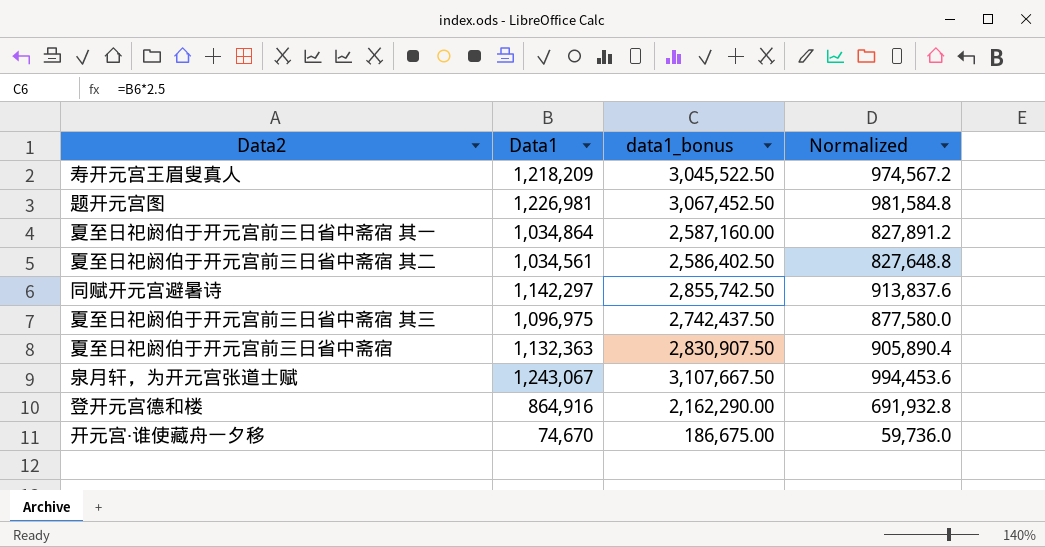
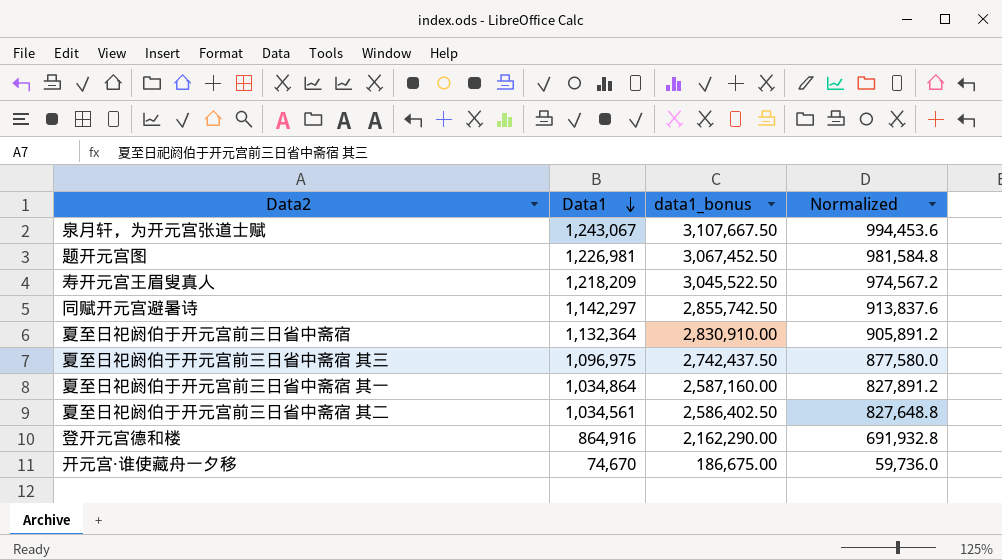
row order: none -> Data1 descending
夏至日祀阏伯于开元宫前三日省中斋宿 | Data1: 1,132,363 -> 1,132,364
夏至日祀阏伯于开元宫前三日省中斋宿 | data1_bonus: 2,830,907.50 -> 2,830,910.00
夏至日祀阏伯于开元宫前三日省中斋宿 | Normalized: 905,890.4 -> 905,891.2

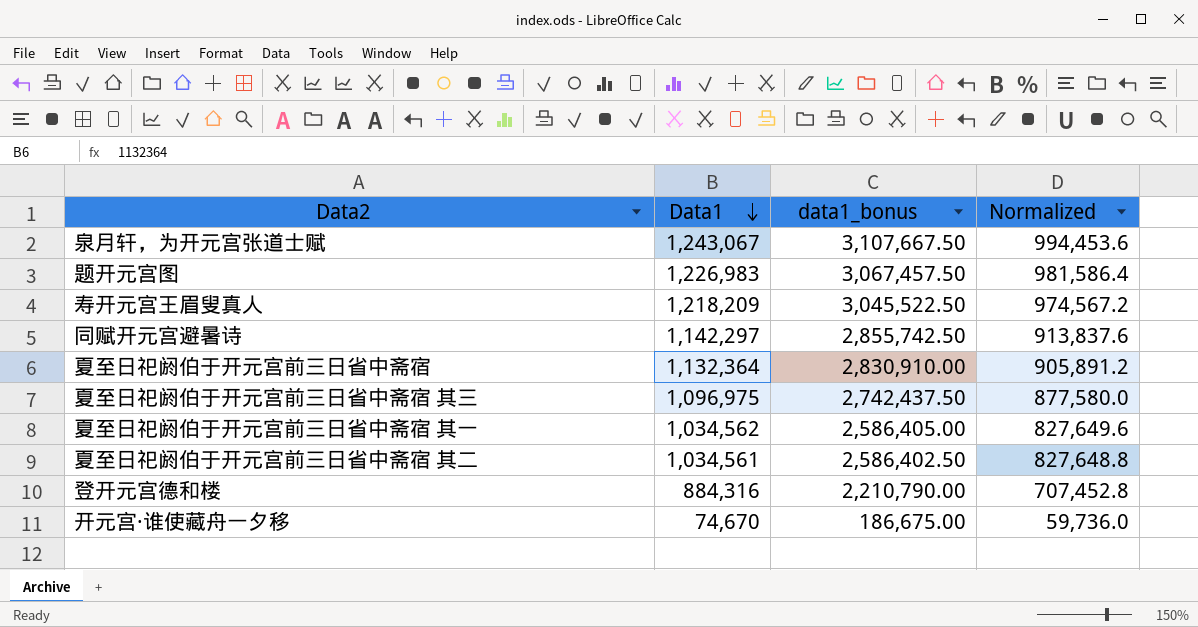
题开元宫图 | Data1: 1,226,981 -> 1,226,983
题开元宫图 | data1_bonus: 3,067,452.50 -> 3,067,457.50
题开元宫图 | Normalized: 981,584.8 -> 981,586.4
夏至日祀阏伯于开元宫前三日省中斋宿 其一 | Data1: 1,034,864 -> 1,034,562
夏至日祀阏伯于开元宫前三日省中斋宿 其一 | data1_bonus: 2,587,160.00 -> 2,586,405.00
夏至日祀阏伯于开元宫前三日省中斋宿 其一 | Normalized: 827,891.2 -> 827,649.6
登开元宫德和楼 | Data1: 864,916 -> 884,316
登开元宫德和楼 | data1_bonus: 2,162,290.00 -> 2,210,790.00
登开元宫德和楼 | Normalized: 691,932.8 -> 707,452.8

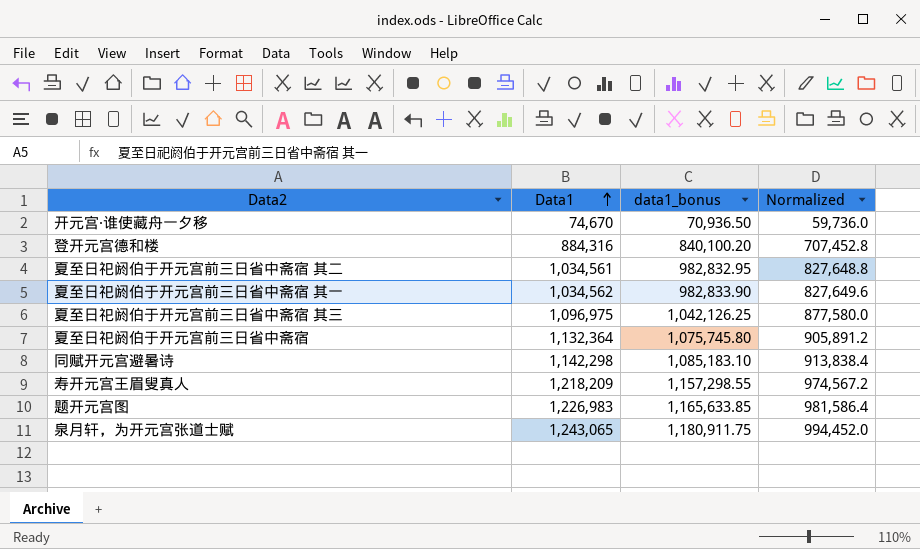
row order: Data1 descending -> Data1 ascending
column data1_bonus | formula: [Data1] * 2.5 -> [Data1] * 0.95
同赋开元宫避暑诗 | Data1: 1,142,297 -> 1,142,298
同赋开元宫避暑诗 | Normalized: 913,837.6 -> 913,838.4
泉月轩，为开元宫张道士赋 | Data1: 1,243,067 -> 1,243,065
泉月轩，为开元宫张道士赋 | Normalized: 994,453.6 -> 994,452.0

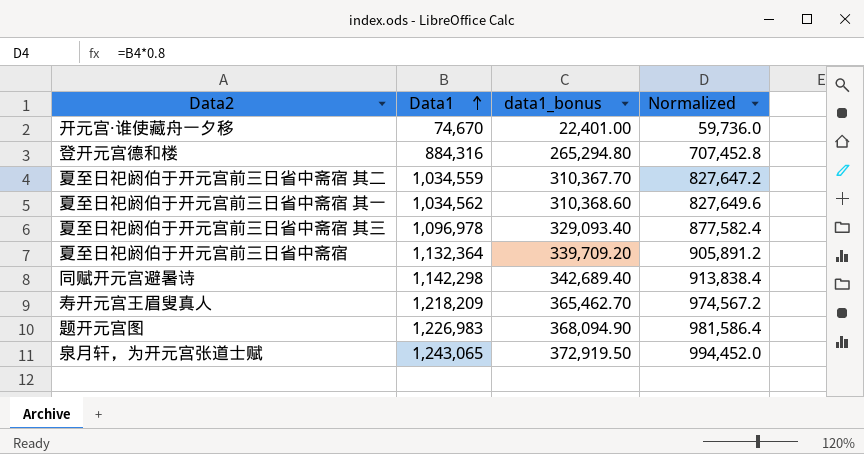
column data1_bonus | formula: [Data1] * 0.95 -> [Data1] * 0.3
夏至日祀阏伯于开元宫前三日省中斋宿 其二 | Data1: 1,034,561 -> 1,034,559
夏至日祀阏伯于开元宫前三日省中斋宿 其二 | Normalized: 827,648.8 -> 827,647.2
夏至日祀阏伯于开元宫前三日省中斋宿 其三 | Data1: 1,096,975 -> 1,096,978
夏至日祀阏伯于开元宫前三日省中斋宿 其三 | Normalized: 877,580.0 -> 877,582.4

